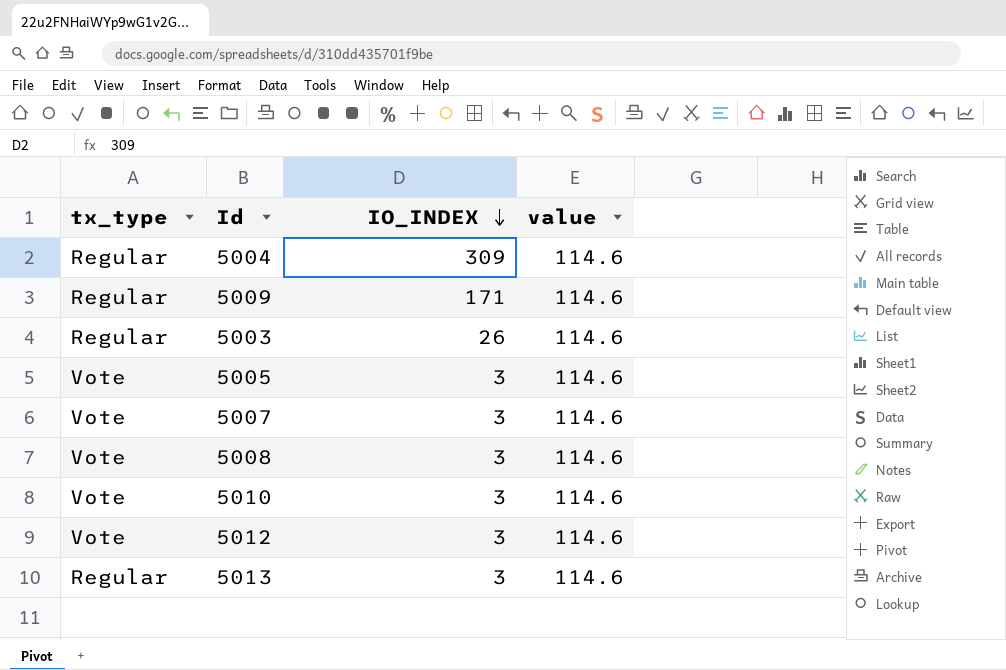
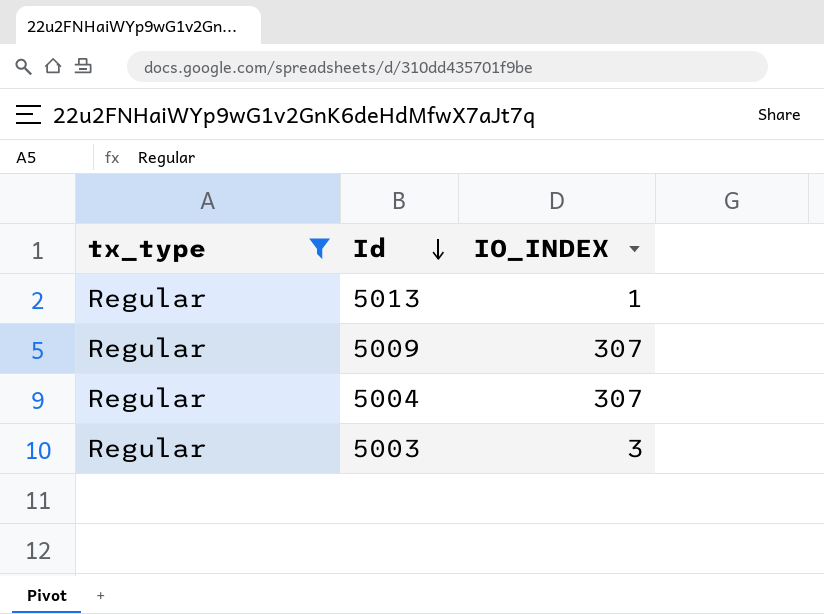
filter: none -> tx_type = Regular
row order: IO_INDEX descending -> Id descending
column value | position: 4 -> none
5013 | IO_INDEX: 3 -> 1
5009 | IO_INDEX: 171 -> 307
5004 | IO_INDEX: 309 -> 307
5003 | IO_INDEX: 26 -> 3

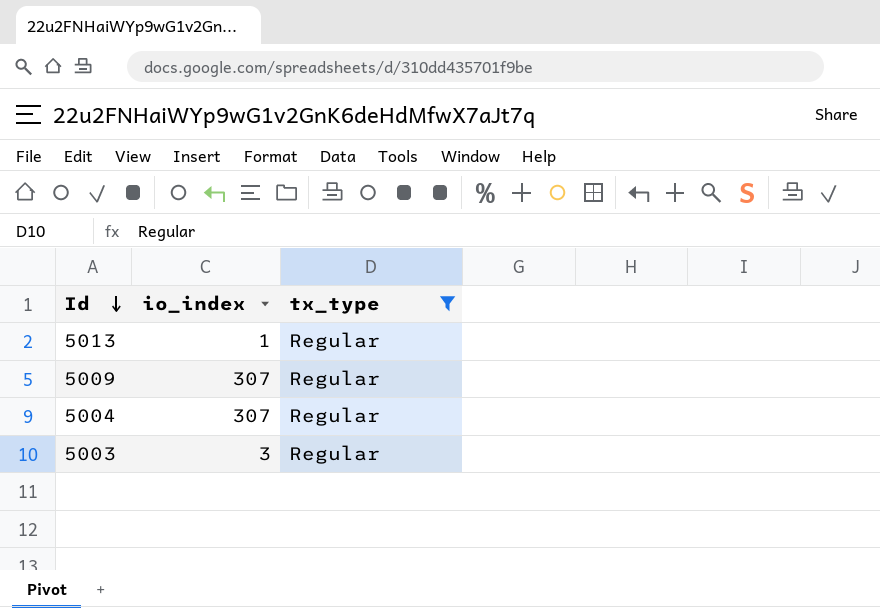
column name: IO_INDEX -> io_index
column tx_type | position: 1 -> 3

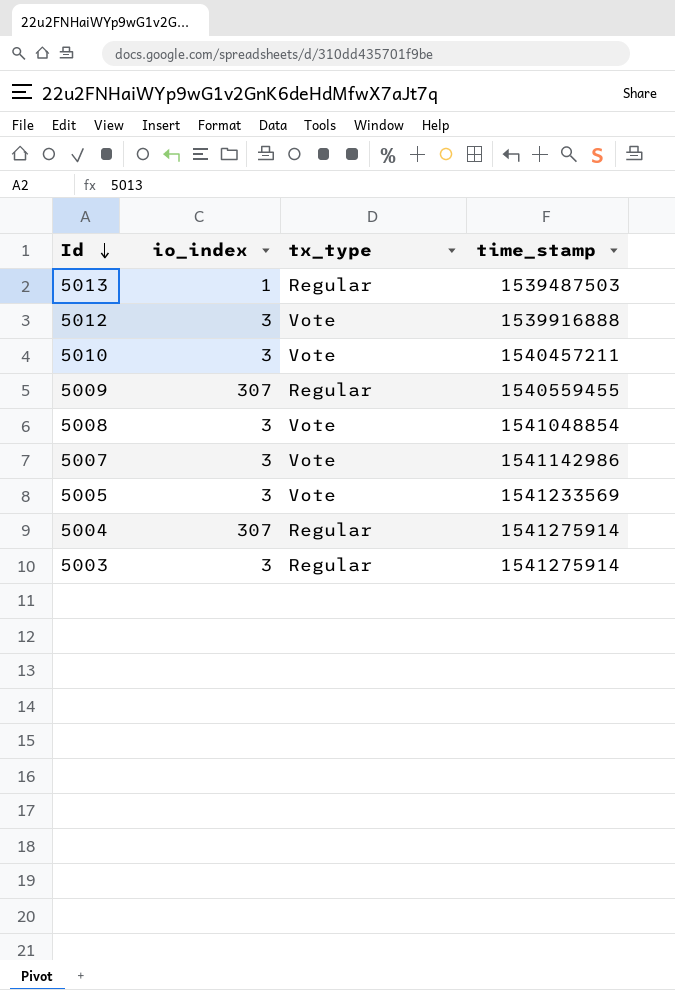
filter: tx_type = Regular -> none
column time_stamp | position: none -> 4

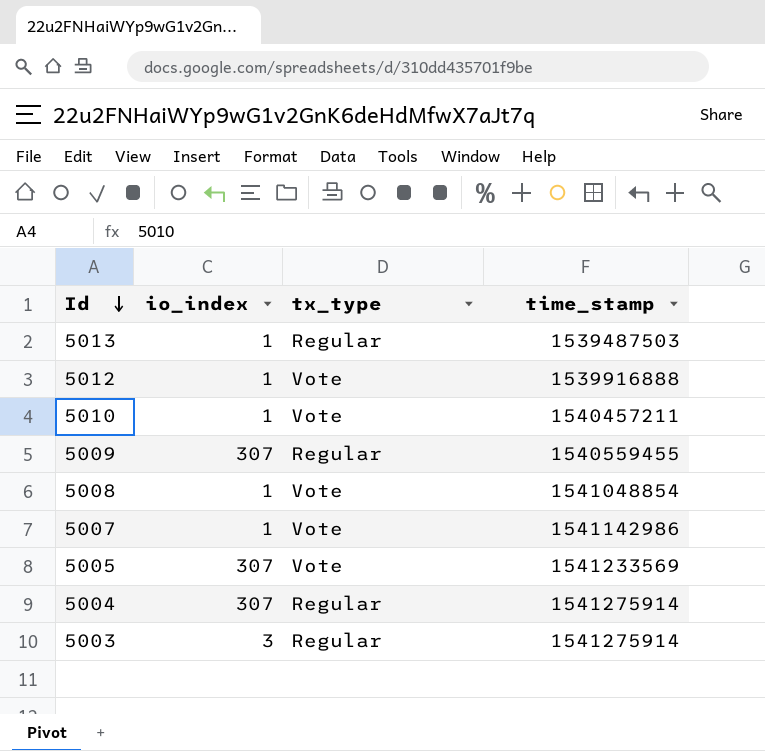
5012 | io_index: 3 -> 1
5010 | io_index: 3 -> 1
5008 | io_index: 3 -> 1
5007 | io_index: 3 -> 1
5005 | io_index: 3 -> 307

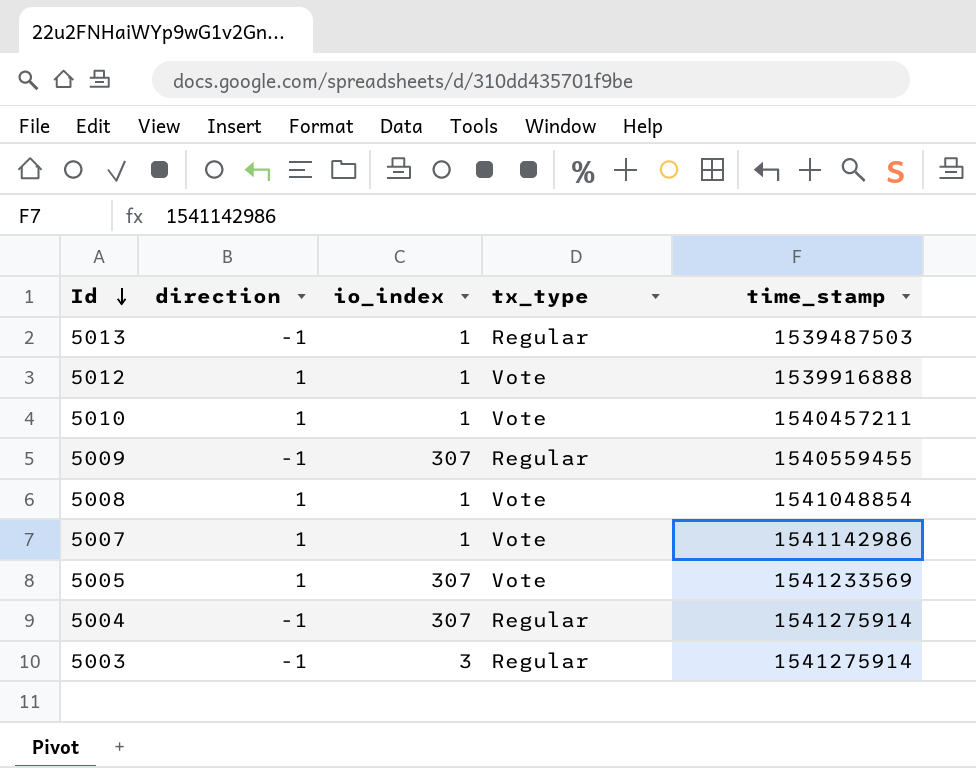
column direction | position: none -> 2

